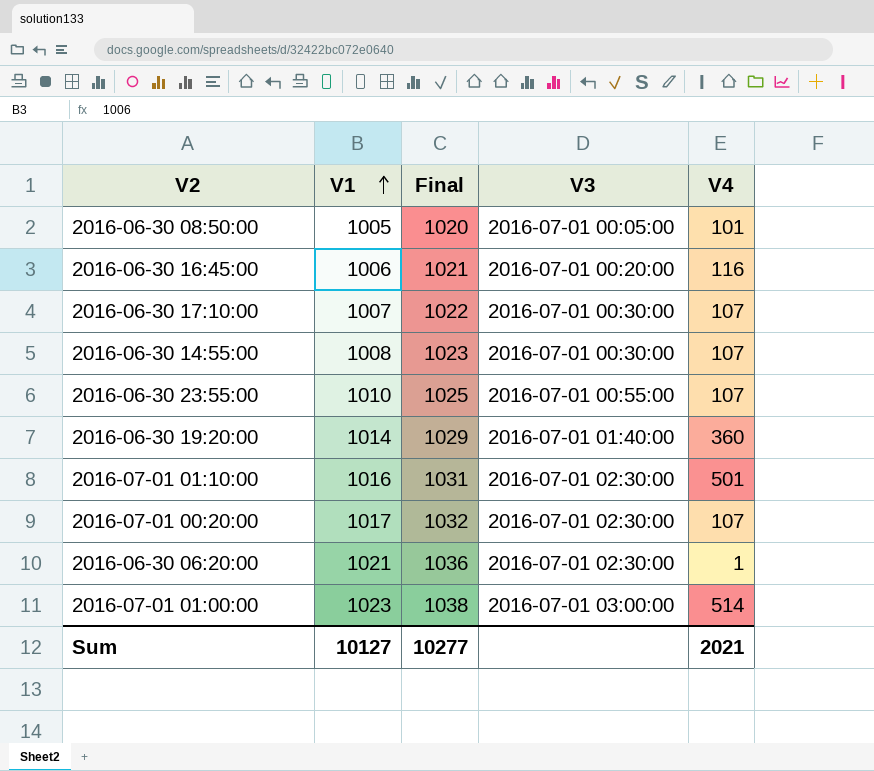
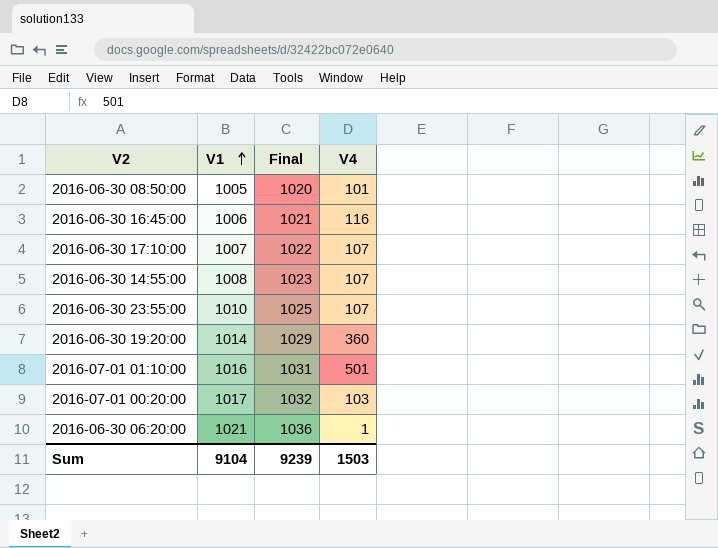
column V3 | position: 4 -> none
row 2016-07-01 01:00:00: 1023 | 1038 | 2016-07-01 03:00:00 | 514 -> none
2016-07-01 00:20:00 | V4: 107 -> 103
Sum | V1: 10127 -> 9104
Sum | Final: 10277 -> 9239
Sum | V4: 2021 -> 1503

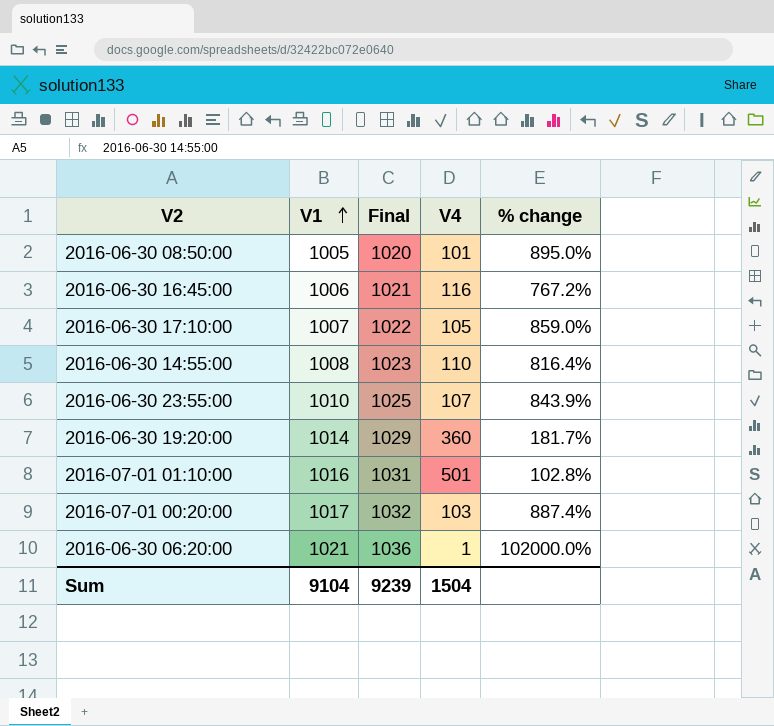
column % change | formula: none -> ([V1] - [V4]) / [V4]
2016-06-30 17:10:00 | V4: 107 -> 105
2016-06-30 14:55:00 | V4: 107 -> 110
Sum | V4: 1503 -> 1504

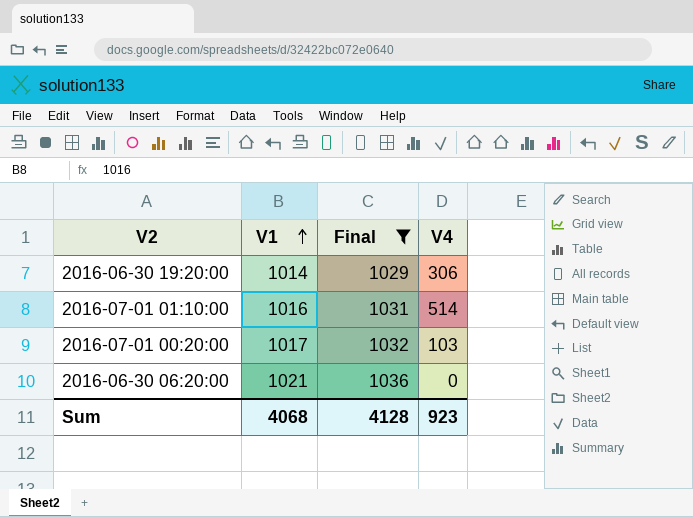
filter: none -> Final >= 1029
column % change | formula: ([V1] - [V4]) / [V4] -> none
2016-06-30 19:20:00 | V4: 360 -> 306
2016-07-01 01:10:00 | V4: 501 -> 514
2016-06-30 06:20:00 | V4: 1 -> 0
Sum | V1: 9104 -> 4068
Sum | Final: 9239 -> 4128
Sum | V4: 1504 -> 923

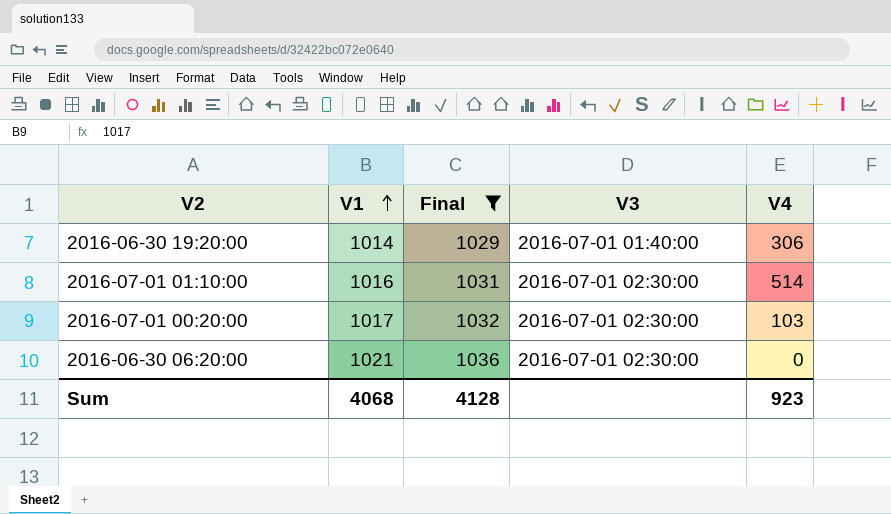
column V3 | position: none -> 4

